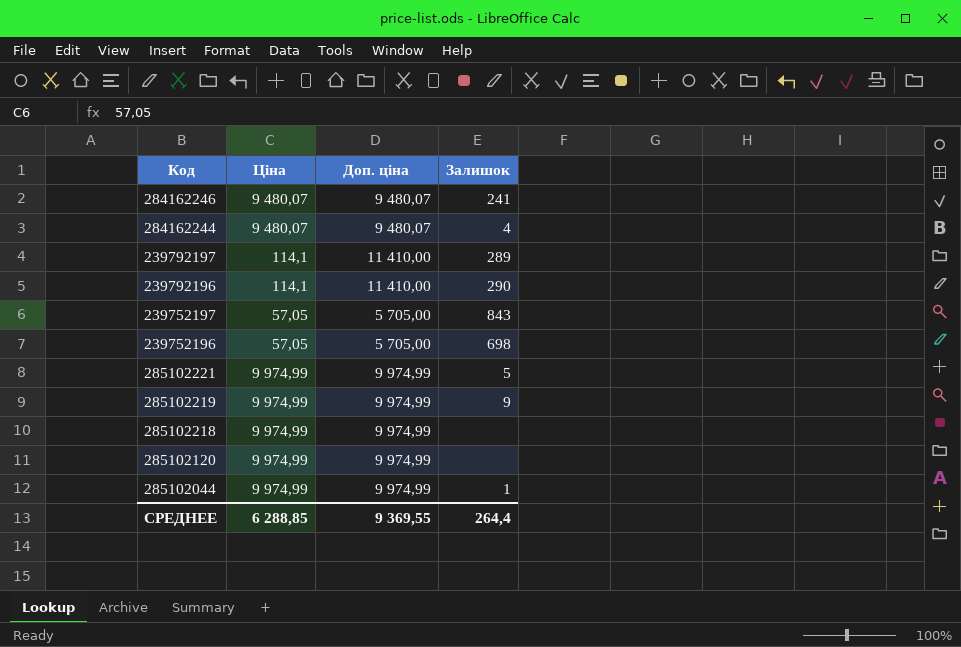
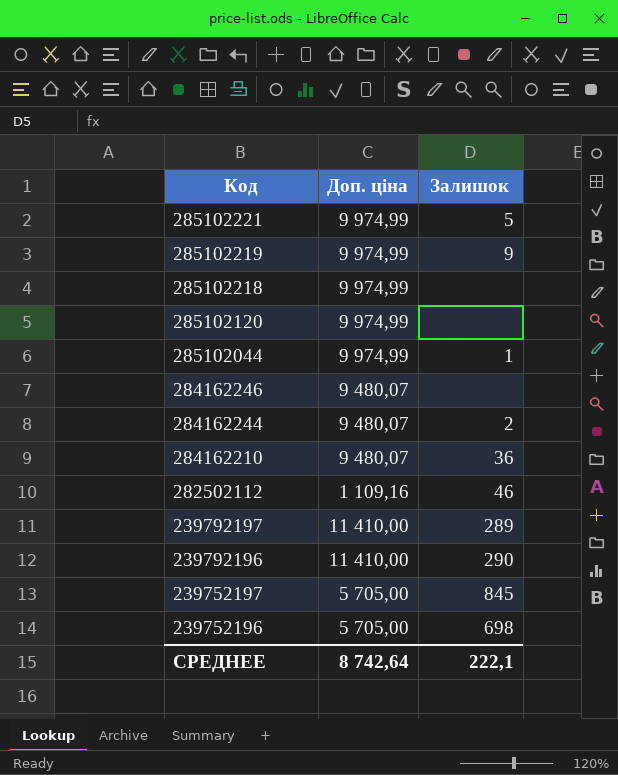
row order: none -> Код descending
column Ціна | position: 2 -> none
284162246 | Залишок: 241 -> none
284162244 | Залишок: 4 -> 2
row 284162210: none -> 9 480,07 | 36
row 282502112: none -> 1 109,16 | 46
239752197 | Залишок: 843 -> 845
СРЕДНЕЕ | Доп. ціна: 9 369,55 -> 8 742,64
СРЕДНЕЕ | Залишок: 264,4 -> 222,1

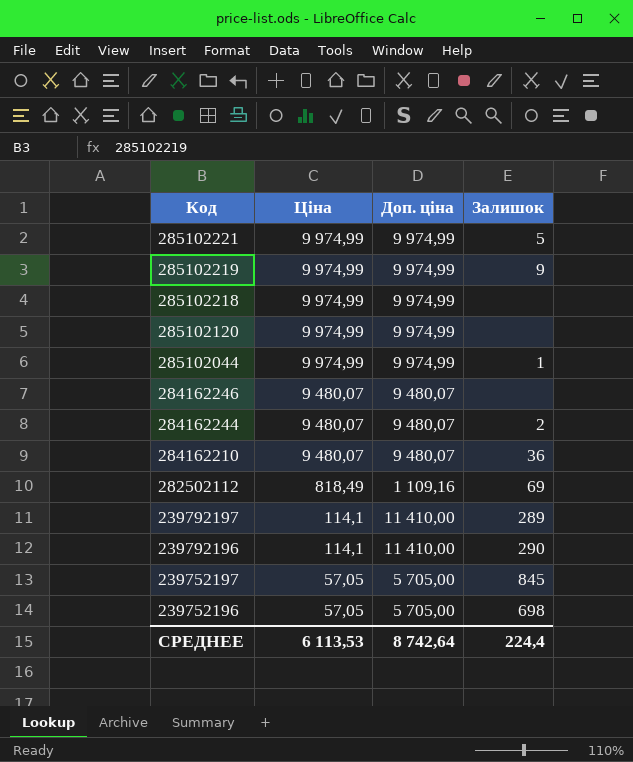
column Ціна | position: none -> 2
282502112 | Залишок: 46 -> 69
СРЕДНЕЕ | Залишок: 222,1 -> 224,4

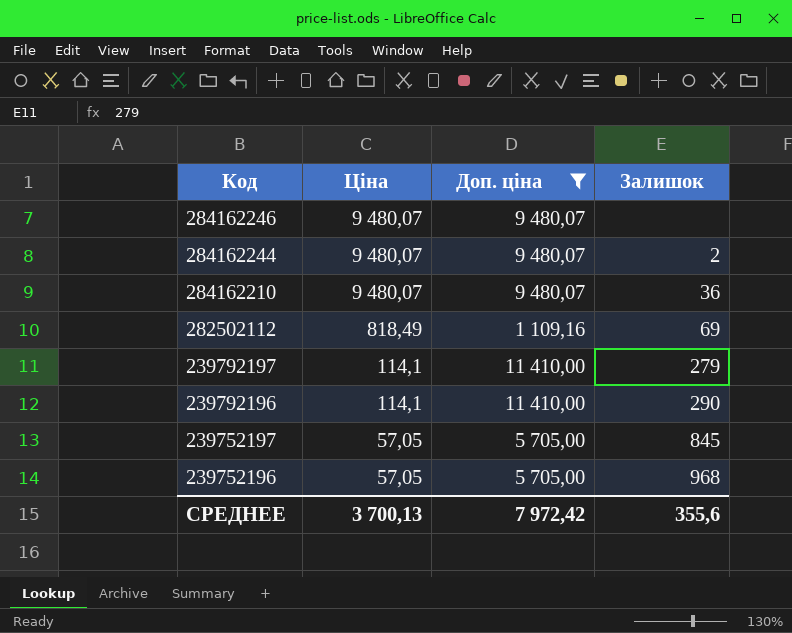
filter: none -> Доп. ціна != 9 974,99
239792197 | Залишок: 289 -> 279
239752196 | Залишок: 698 -> 968
СРЕДНЕЕ | Ціна: 6 113,53 -> 3 700,13
СРЕДНЕЕ | Доп. ціна: 8 742,64 -> 7 972,42
СРЕДНЕЕ | Залишок: 224,4 -> 355,6

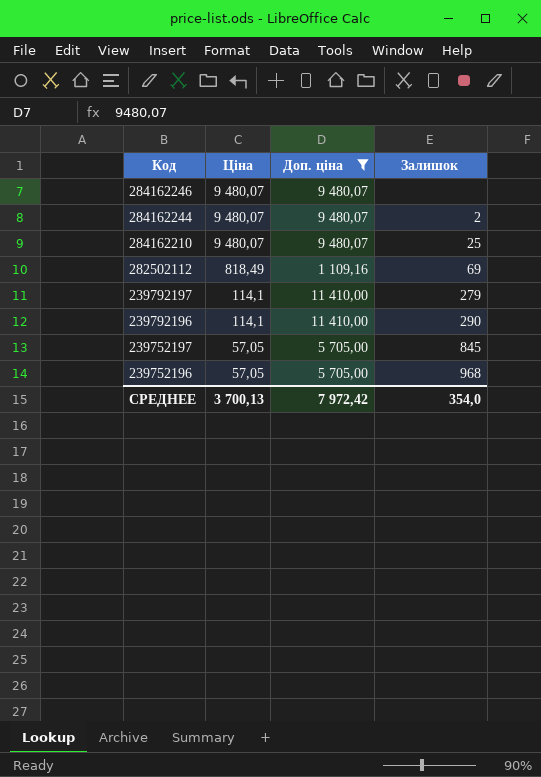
284162210 | Залишок: 36 -> 25
СРЕДНЕЕ | Залишок: 355,6 -> 354,0

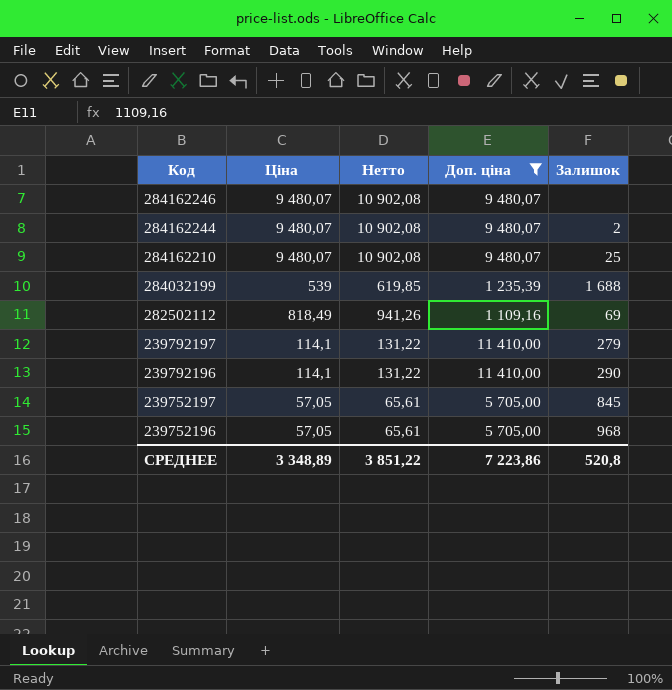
column Нетто | formula: none -> [Ціна] * 1,15
row 284032199: none -> 539 | 619,85 | 1 235,39 | 1 688
СРЕДНЕЕ | Ціна: 3 700,13 -> 3 348,89
СРЕДНЕЕ | Доп. ціна: 7 972,42 -> 7 223,86
СРЕДНЕЕ | Залишок: 354,0 -> 520,8

